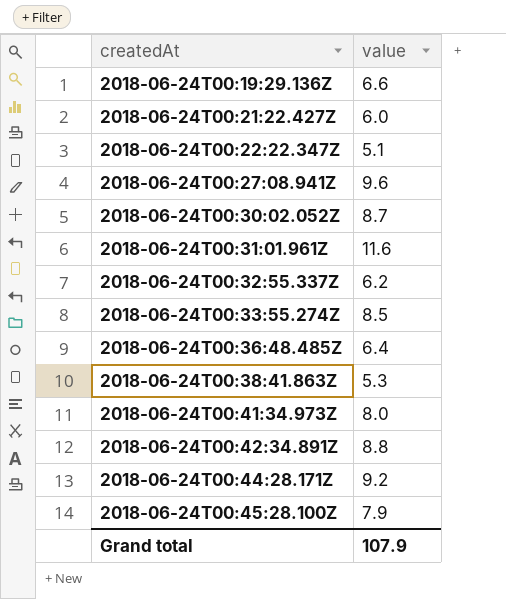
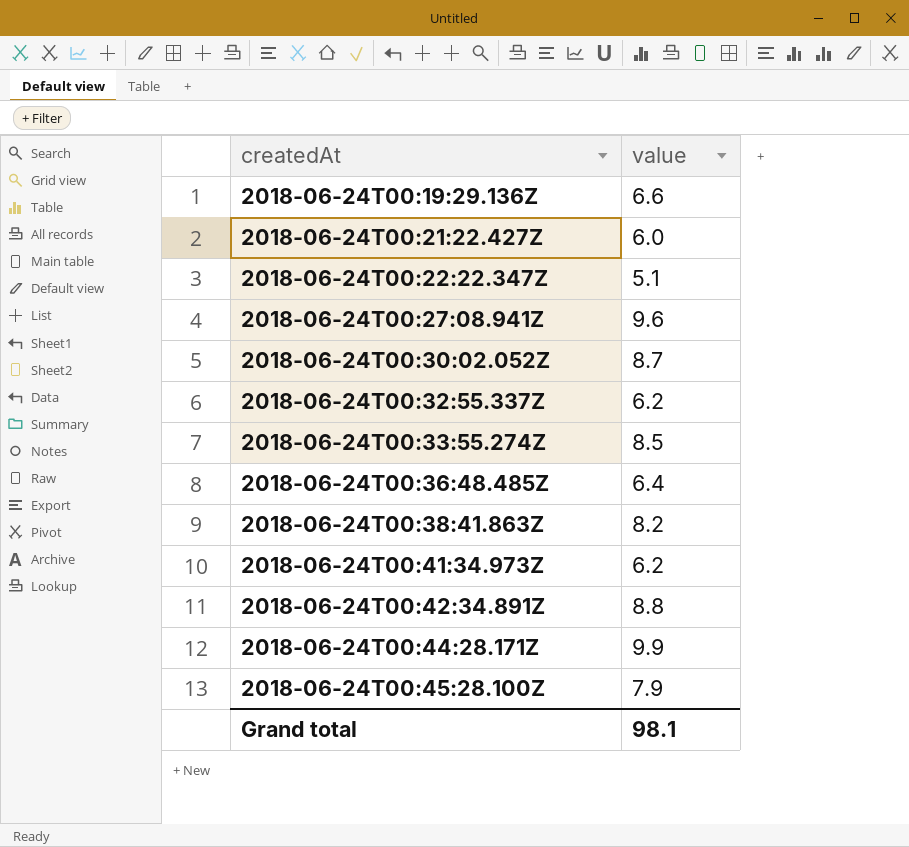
row 2018-06-24T00:31:01.961Z: 11.6 -> none
2018-06-24T00:38:41.863Z | value: 5.3 -> 8.2
2018-06-24T00:41:34.973Z | value: 8.0 -> 6.2
2018-06-24T00:44:28.171Z | value: 9.2 -> 9.9
Grand total | value: 107.9 -> 98.1

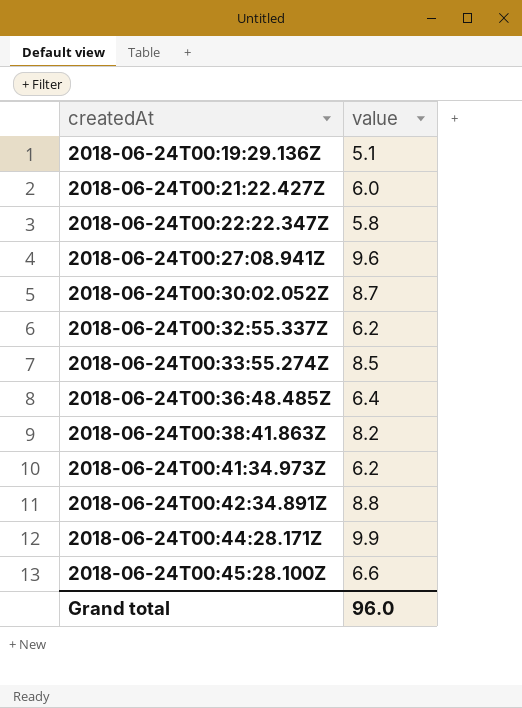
2018-06-24T00:19:29.136Z | value: 6.6 -> 5.1
2018-06-24T00:22:22.347Z | value: 5.1 -> 5.8
2018-06-24T00:45:28.100Z | value: 7.9 -> 6.6
Grand total | value: 98.1 -> 96.0

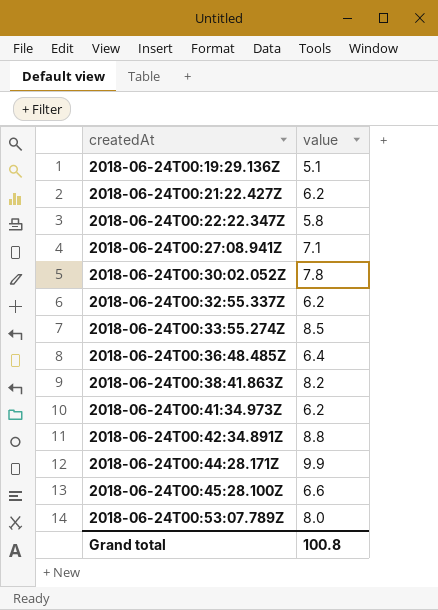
2018-06-24T00:21:22.427Z | value: 6.0 -> 6.2
2018-06-24T00:27:08.941Z | value: 9.6 -> 7.1
2018-06-24T00:30:02.052Z | value: 8.7 -> 7.8
row 2018-06-24T00:53:07.789Z: none -> 8.0
Grand total | value: 96.0 -> 100.8

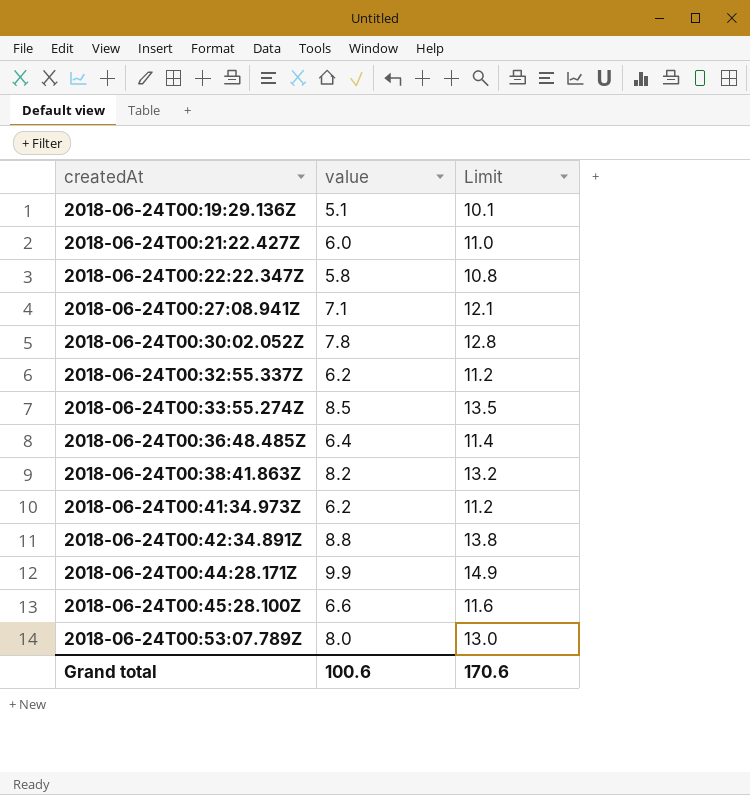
column Limit | formula: none -> [value] + 5
2018-06-24T00:21:22.427Z | value: 6.2 -> 6.0
Grand total | value: 100.8 -> 100.6

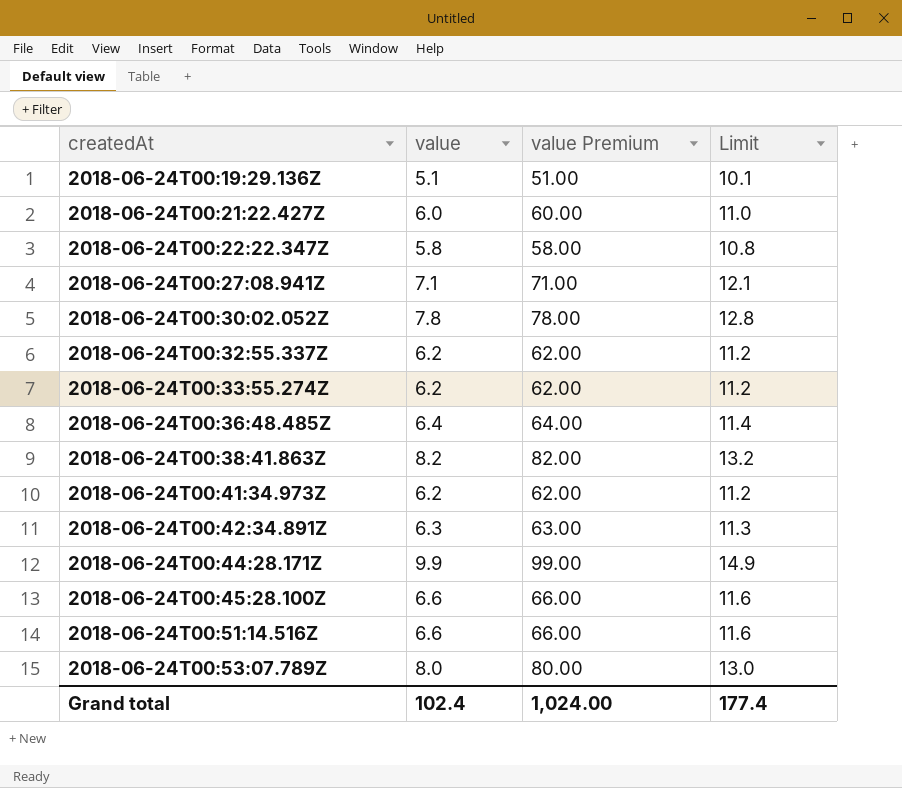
column value Premium | formula: none -> [value] * 10
2018-06-24T00:33:55.274Z | value: 8.5 -> 6.2
2018-06-24T00:33:55.274Z | Limit: 13.5 -> 11.2
2018-06-24T00:42:34.891Z | value: 8.8 -> 6.3
2018-06-24T00:42:34.891Z | Limit: 13.8 -> 11.3
row 2018-06-24T00:51:14.516Z: none -> 6.6 | 66.00 | 11.6
Grand total | value: 100.6 -> 102.4
Grand total | Limit: 170.6 -> 177.4

